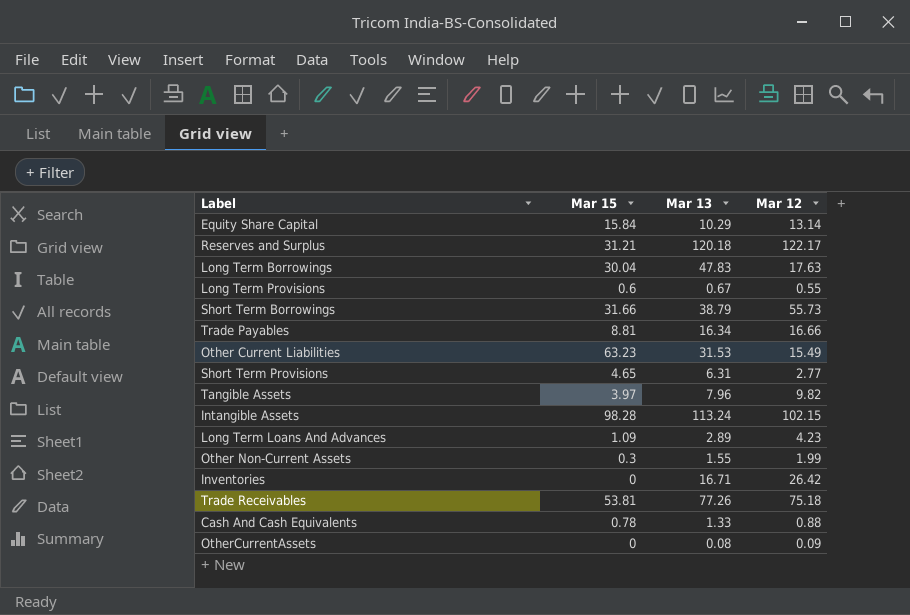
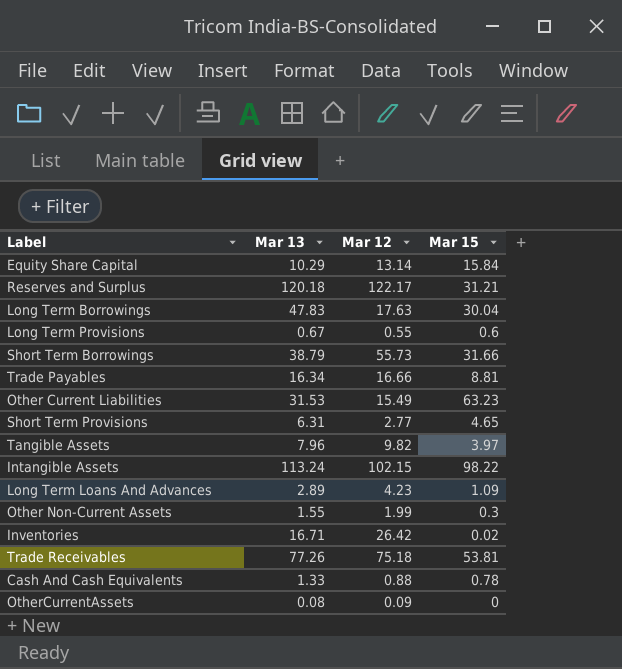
column Mar 15 | position: 2 -> 4
Intangible Assets | Mar 15: 98.28 -> 98.22
Inventories | Mar 15: 0 -> 0.02

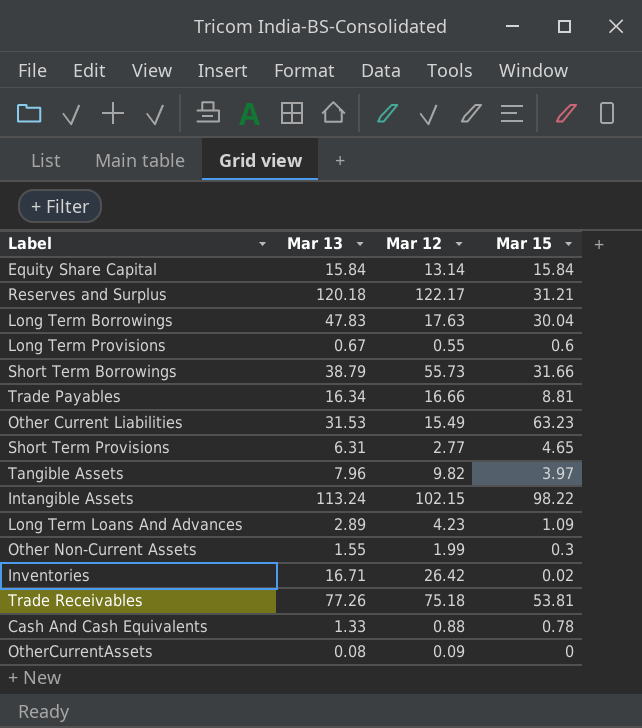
Equity Share Capital | Mar 13: 10.29 -> 15.84

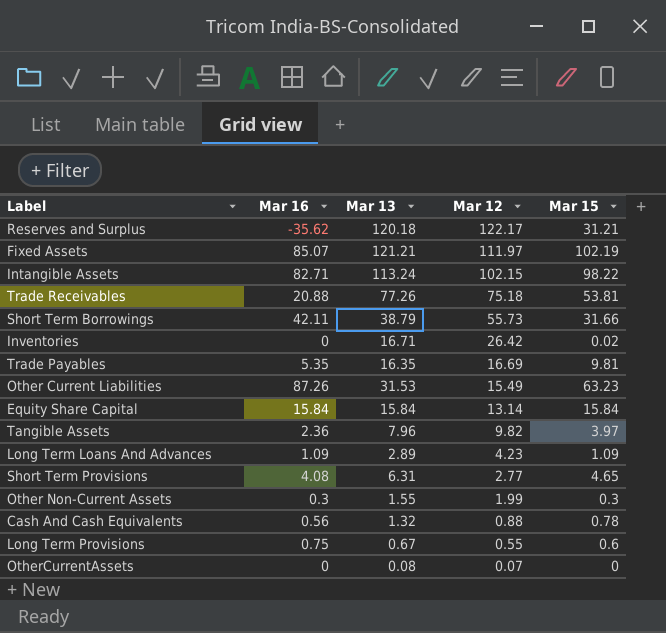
row order: none -> Mar 12 descending
column Mar 16 | position: none -> 2
row Long Term Borrowings: 47.83 | 17.63 | 30.04 -> none
row Fixed Assets: none -> 85.07 | 121.21 | 111.97 | 102.19
Trade Payables | Mar 13: 16.34 -> 16.35
Trade Payables | Mar 12: 16.66 -> 16.69
Trade Payables | Mar 15: 8.81 -> 9.81
Cash And Cash Equivalents | Mar 13: 1.33 -> 1.32
OtherCurrentAssets | Mar 12: 0.09 -> 0.07

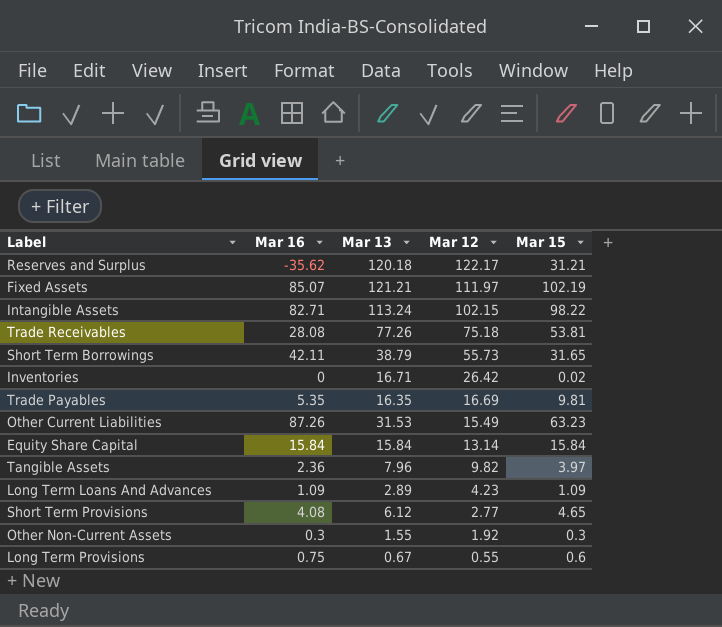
row Cash And Cash Equivalents: 0.56 | 1.32 | 0.88 | 0.78 -> none
row OtherCurrentAssets: 0 | 0.08 | 0.07 | 0 -> none
Trade Receivables | Mar 16: 20.88 -> 28.08
Short Term Borrowings | Mar 15: 31.66 -> 31.65
Short Term Provisions | Mar 13: 6.31 -> 6.12
Other Non-Current Assets | Mar 12: 1.99 -> 1.92

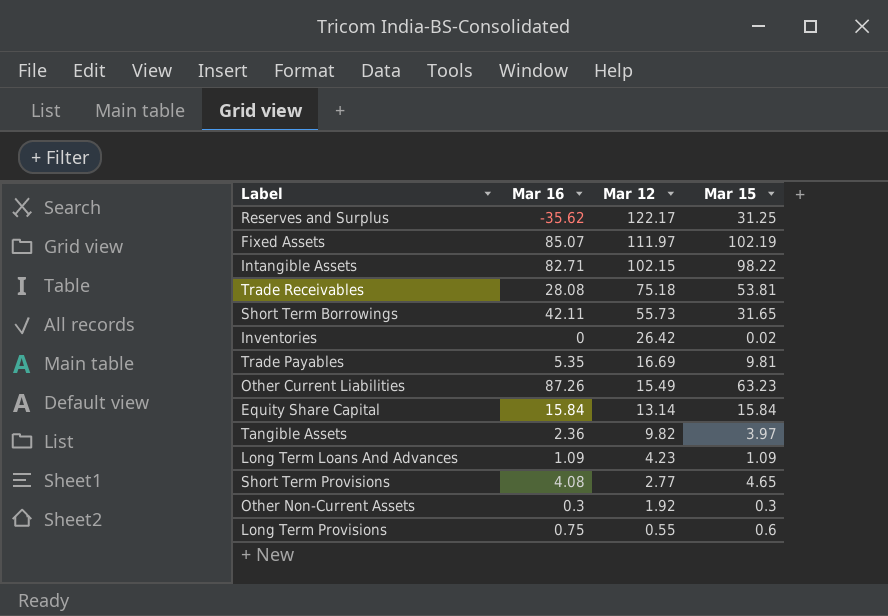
column Mar 13 | position: 3 -> none
Reserves and Surplus | Mar 15: 31.21 -> 31.25

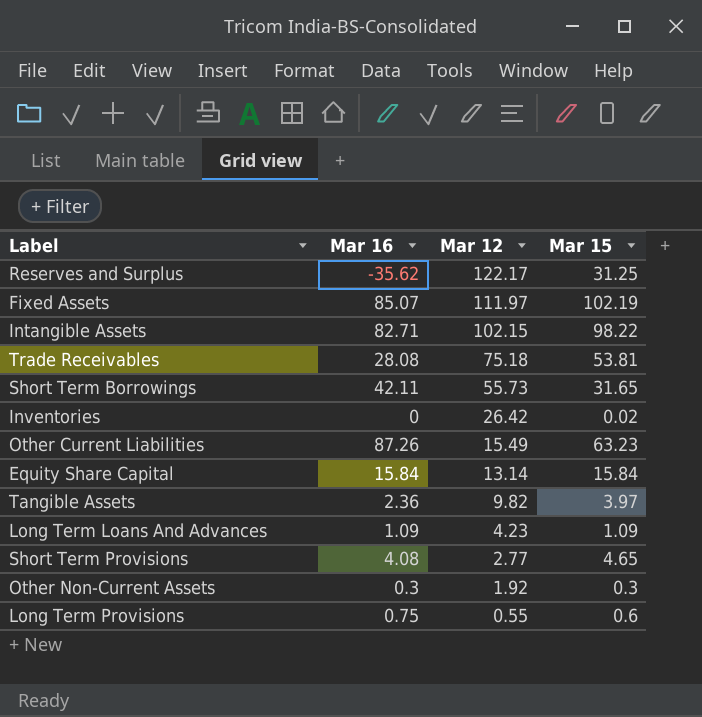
row Trade Payables: 5.35 | 16.69 | 9.81 -> none

